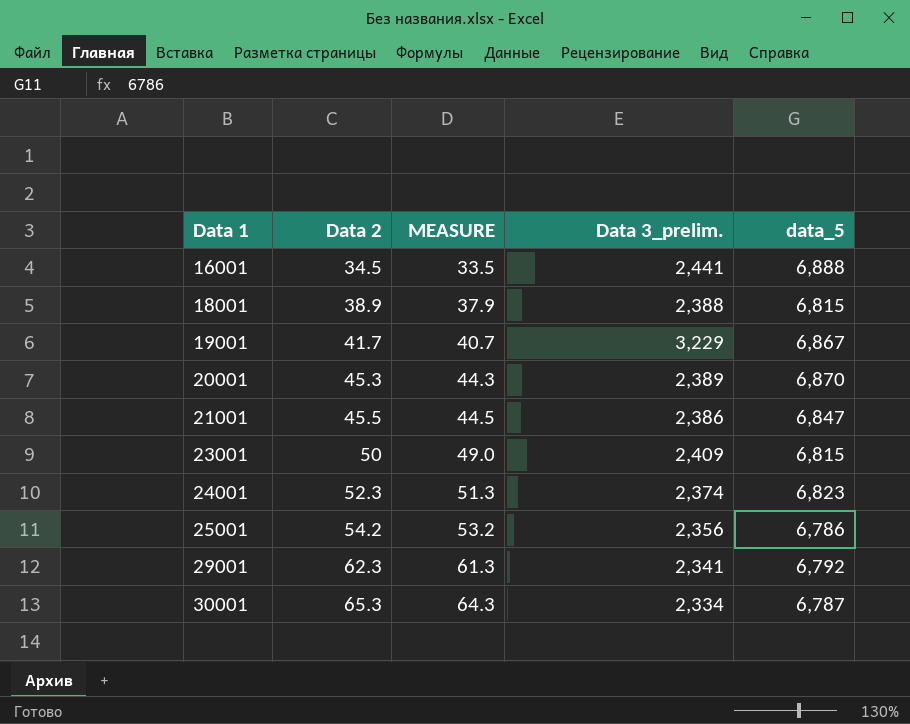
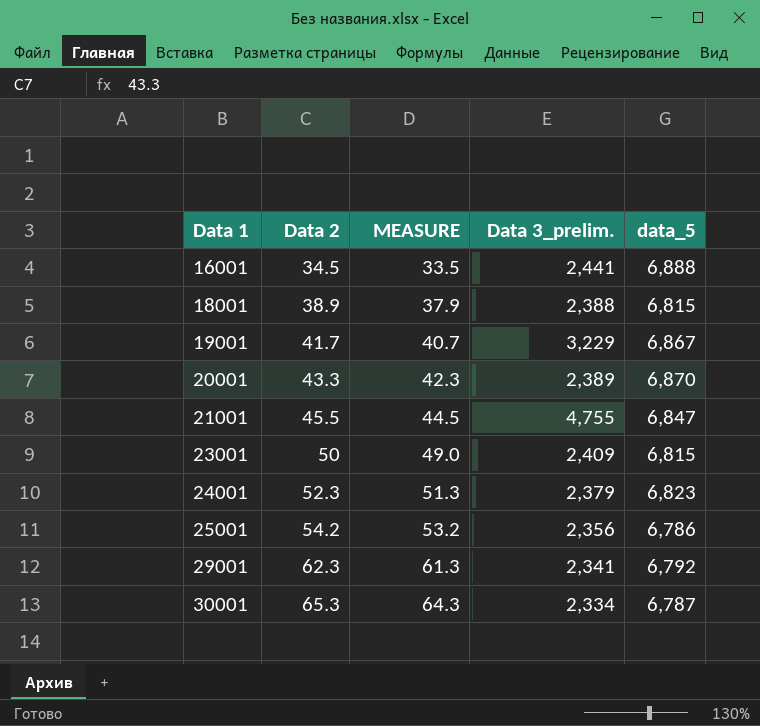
20001 | Data 2: 45.3 -> 43.3
20001 | MEASURE: 44.3 -> 42.3
21001 | Data 3_prelim.: 2,386 -> 4,755
24001 | Data 3_prelim.: 2,374 -> 2,379

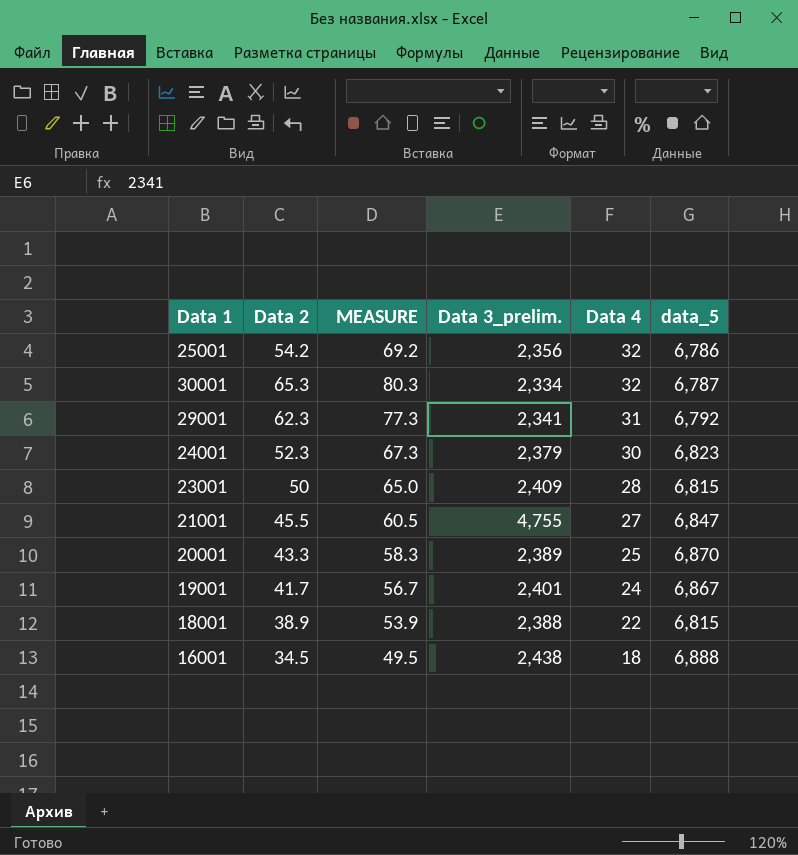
row order: Data 1 ascending -> Data 4 descending
column MEASURE | formula: [Data 2] - 1 -> [Data 2] + 15
column Data 4 | position: none -> 5
19001 | Data 3_prelim.: 3,229 -> 2,401
16001 | Data 3_prelim.: 2,441 -> 2,438

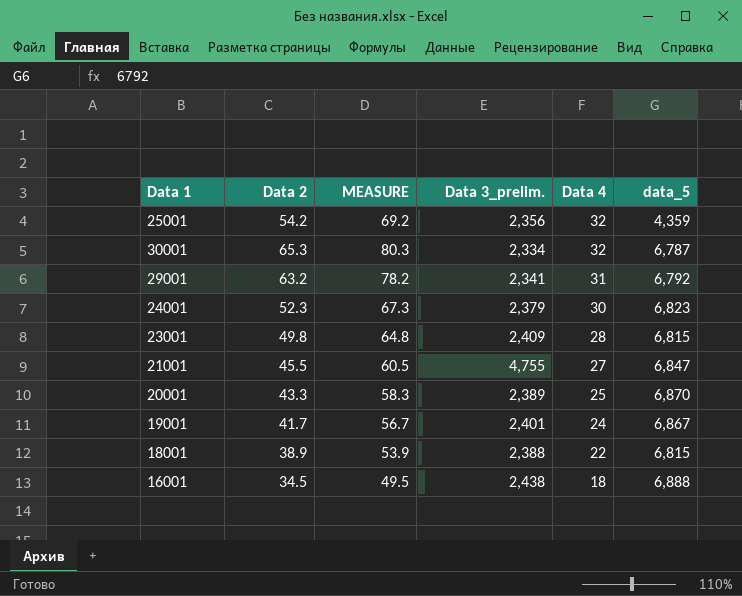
25001 | data_5: 6,786 -> 4,359
29001 | Data 2: 62.3 -> 63.2
29001 | MEASURE: 77.3 -> 78.2
23001 | Data 2: 50 -> 49.8
23001 | MEASURE: 65.0 -> 64.8

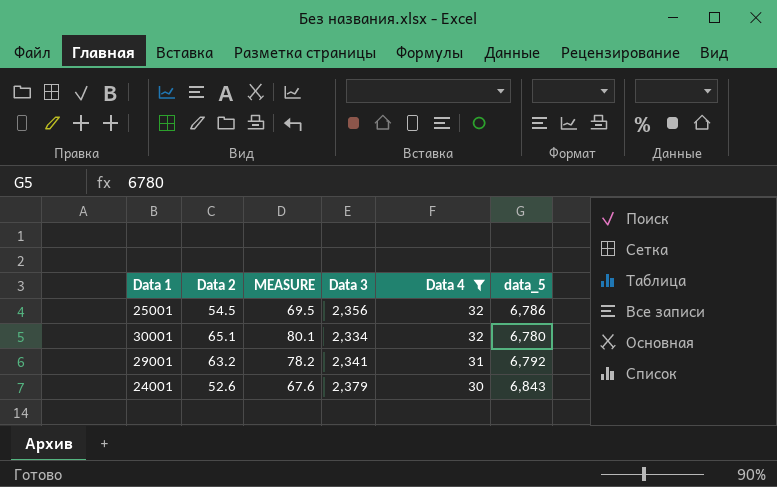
filter: none -> Data 4 >= 30
column name: Data 3_prelim. -> Data 3
25001 | Data 2: 54.2 -> 54.5
25001 | MEASURE: 69.2 -> 69.5
25001 | data_5: 4,359 -> 6,786
30001 | Data 2: 65.3 -> 65.1
30001 | MEASURE: 80.3 -> 80.1
30001 | data_5: 6,787 -> 6,780
24001 | Data 2: 52.3 -> 52.6
24001 | MEASURE: 67.3 -> 67.6
24001 | data_5: 6,823 -> 6,843

